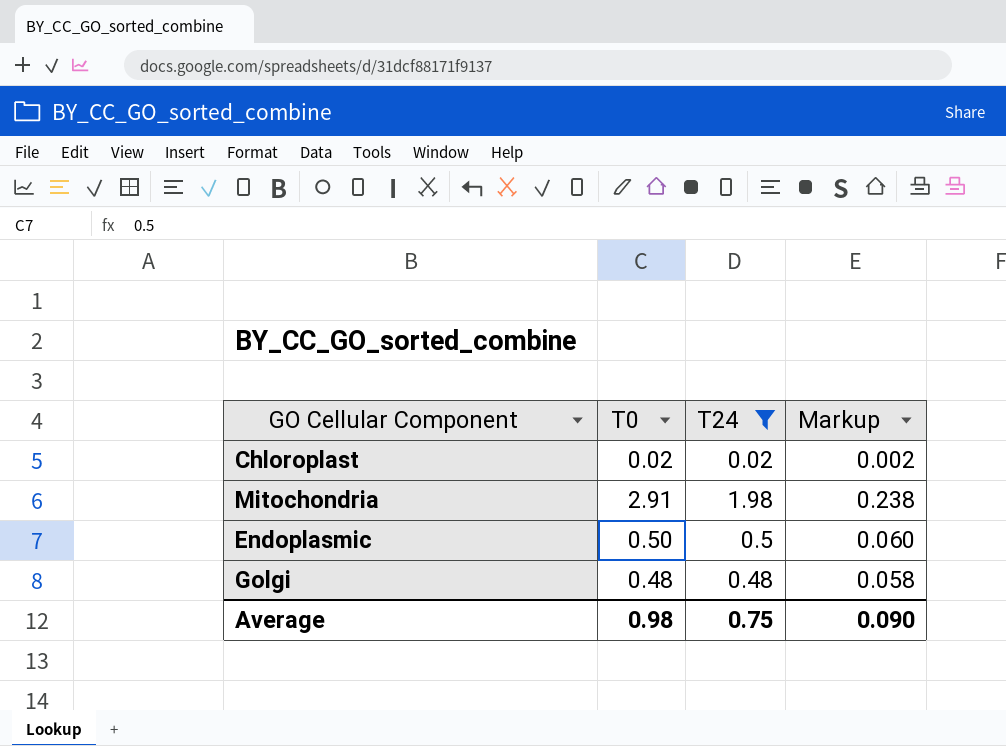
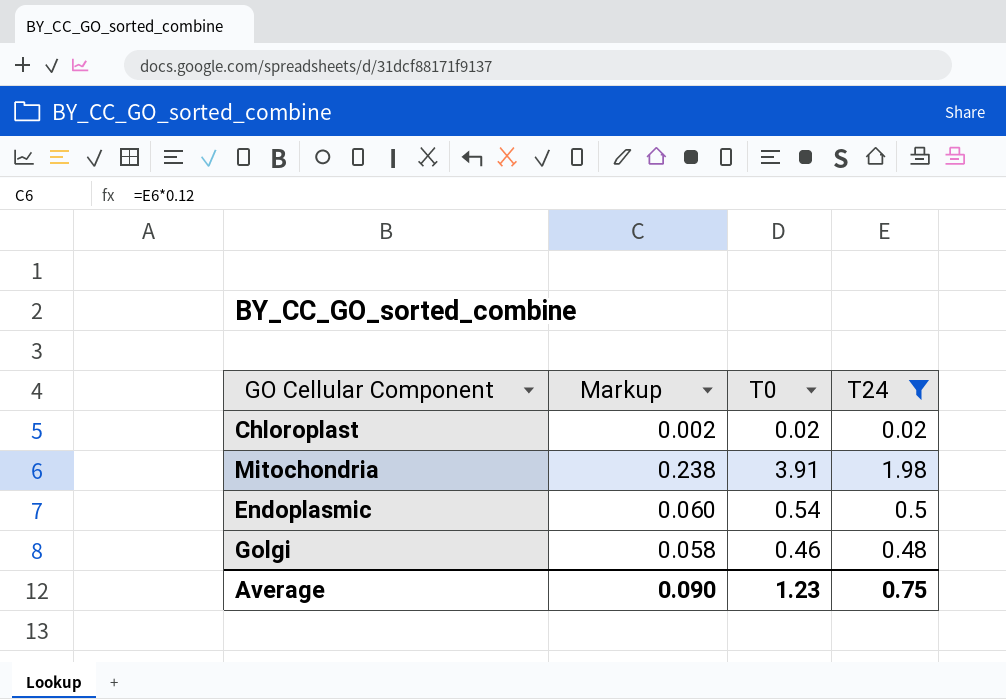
column Markup | position: 4 -> 2
Mitochondria | T0: 2.91 -> 3.91
Endoplasmic | T0: 0.50 -> 0.54
Golgi | T0: 0.48 -> 0.46
Average | T0: 0.98 -> 1.23

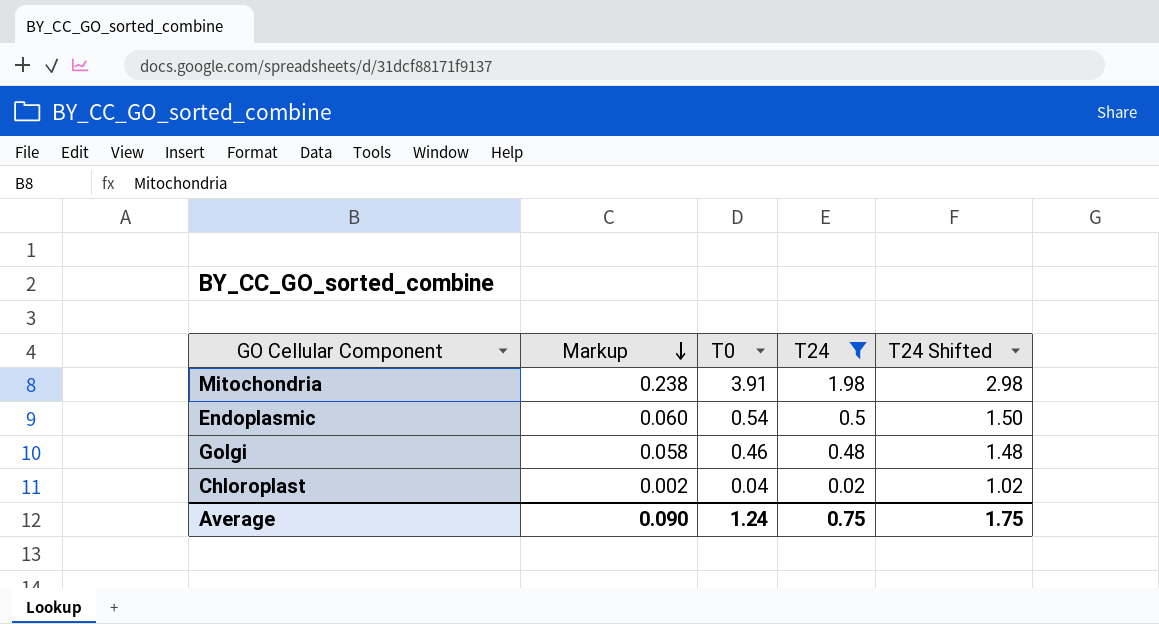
row order: none -> Markup descending
column T24 Shifted | formula: none -> [T24] + 1
Chloroplast | T0: 0.02 -> 0.04
Average | T0: 1.23 -> 1.24

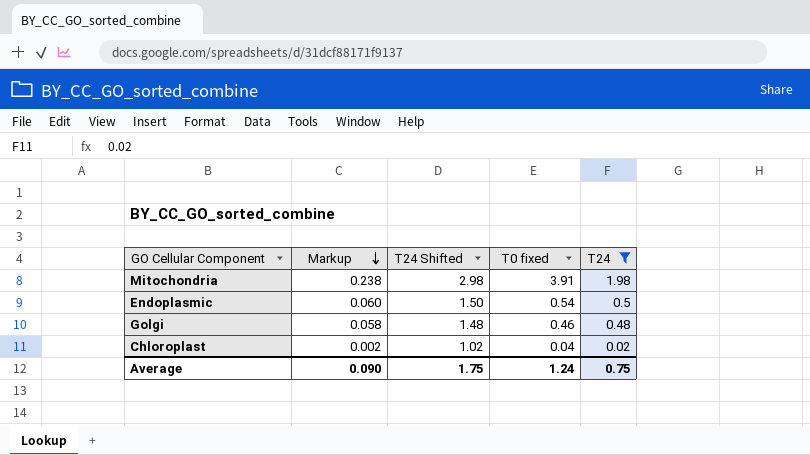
column T24 Shifted | position: 5 -> 3
column name: T0 -> T0 fixed

